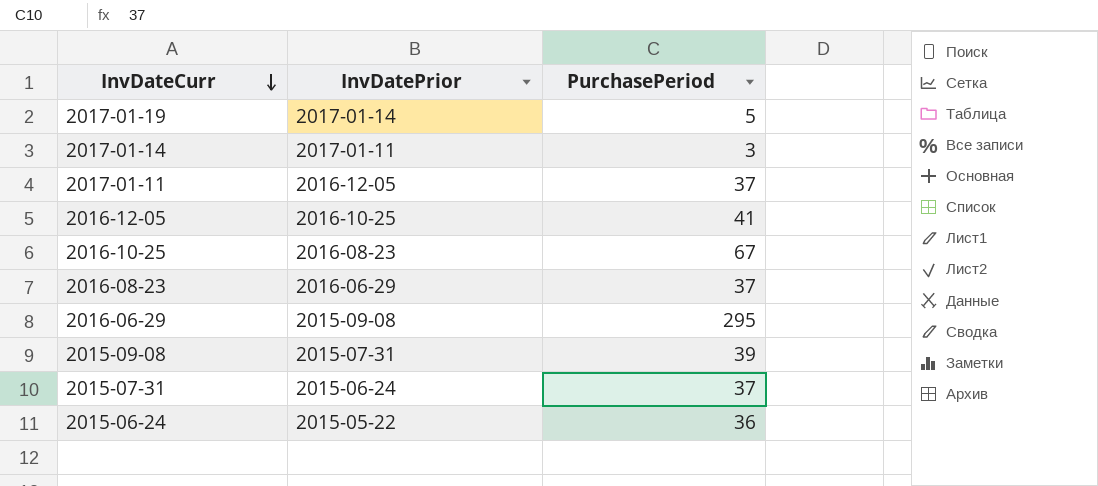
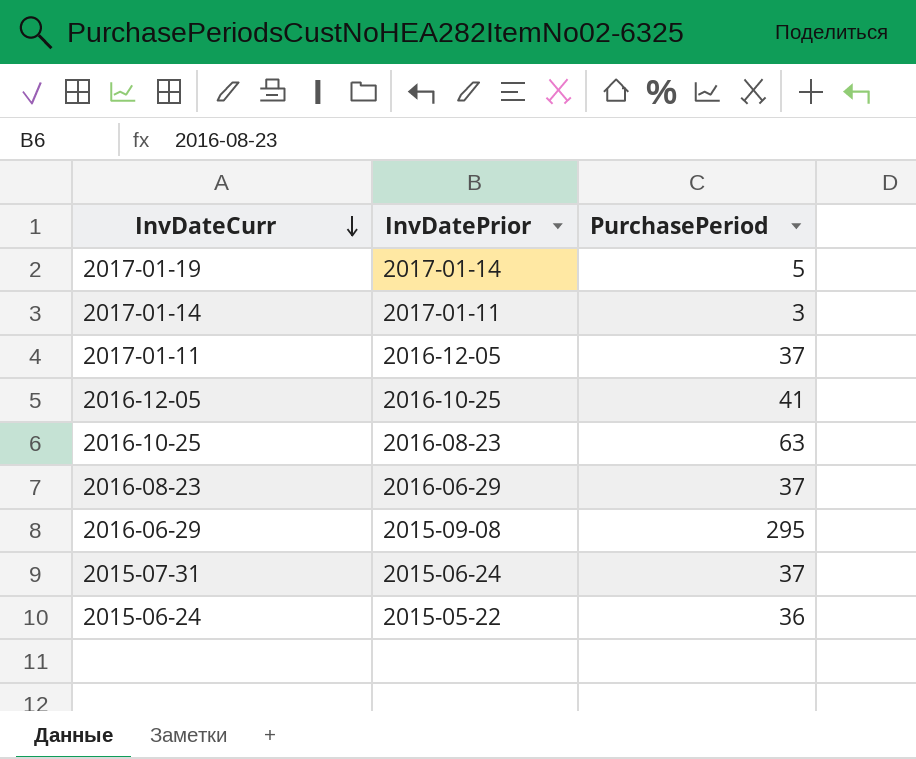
row 2015-09-08: 2015-07-31 | 39 -> none
2016-10-25 | PurchasePeriod: 67 -> 63

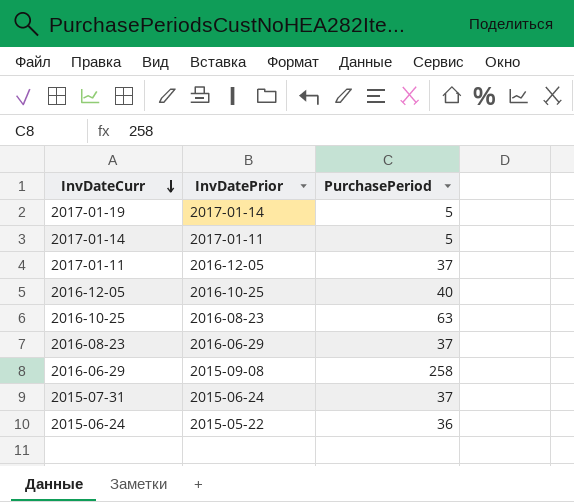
2017-01-14 | PurchasePeriod: 3 -> 5
2016-12-05 | PurchasePeriod: 41 -> 40
2016-06-29 | PurchasePeriod: 295 -> 258

